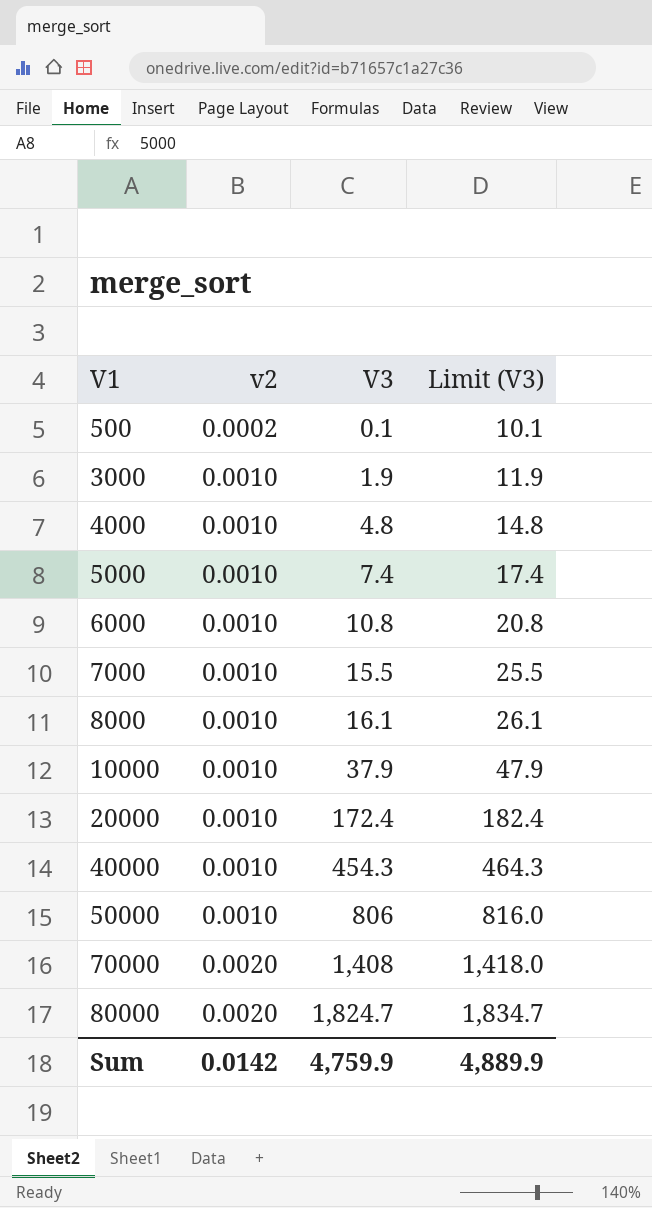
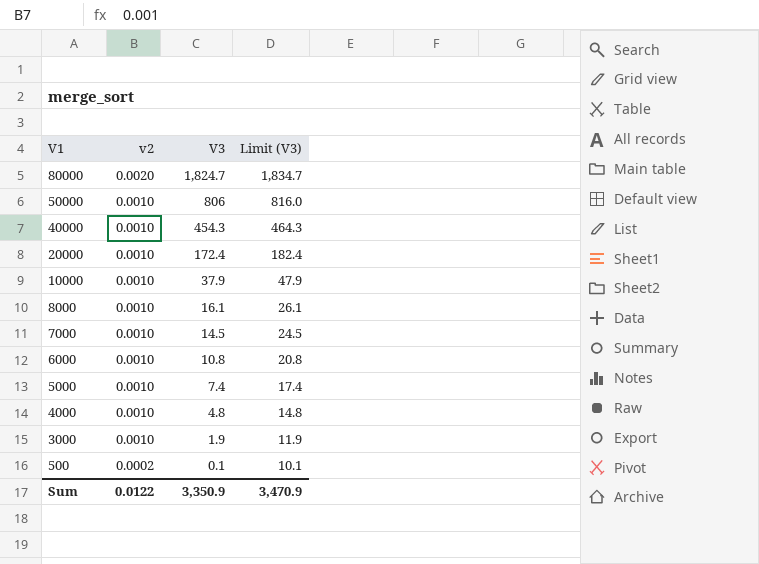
row order: V1 ascending -> V1 descending
row 70000: 0.0020 | 1,408 | 1,418.0 -> none
7000 | V3: 15.5 -> 14.5
7000 | Limit (V3): 25.5 -> 24.5
Sum | v2: 0.0142 -> 0.0122
Sum | V3: 4,759.9 -> 3,350.9
Sum | Limit (V3): 4,889.9 -> 3,470.9

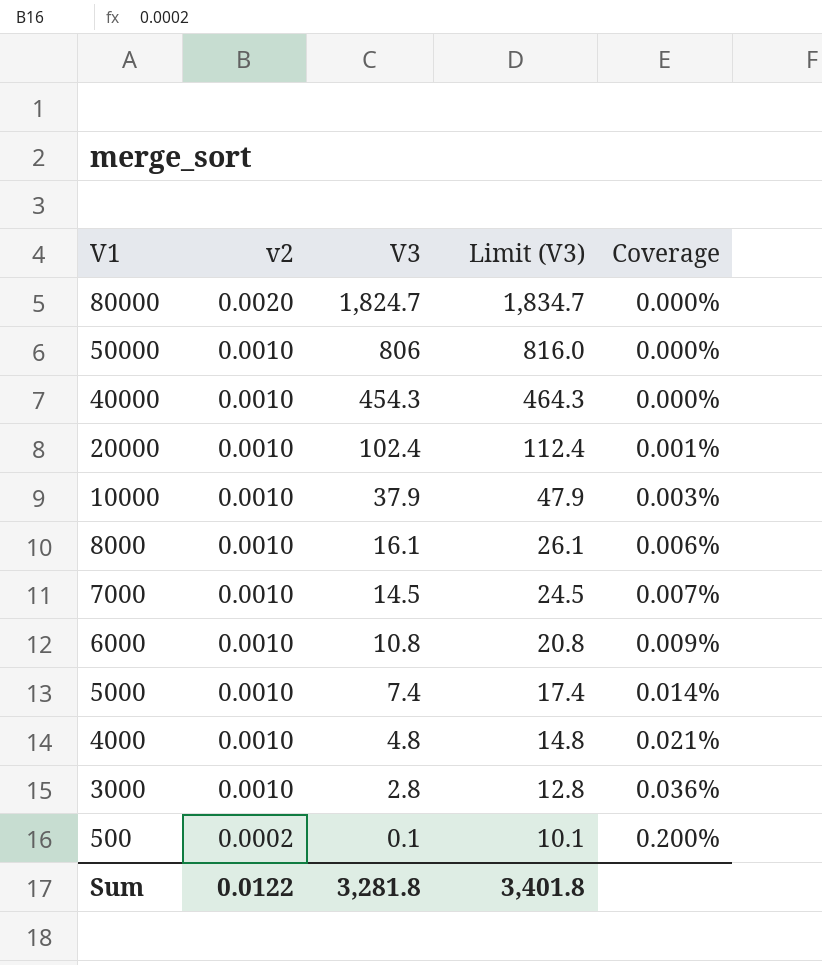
column Coverage | formula: none -> [v2] / [V3]
20000 | V3: 172.4 -> 102.4
20000 | Limit (V3): 182.4 -> 112.4
3000 | V3: 1.9 -> 2.8
3000 | Limit (V3): 11.9 -> 12.8
Sum | V3: 3,350.9 -> 3,281.8
Sum | Limit (V3): 3,470.9 -> 3,401.8

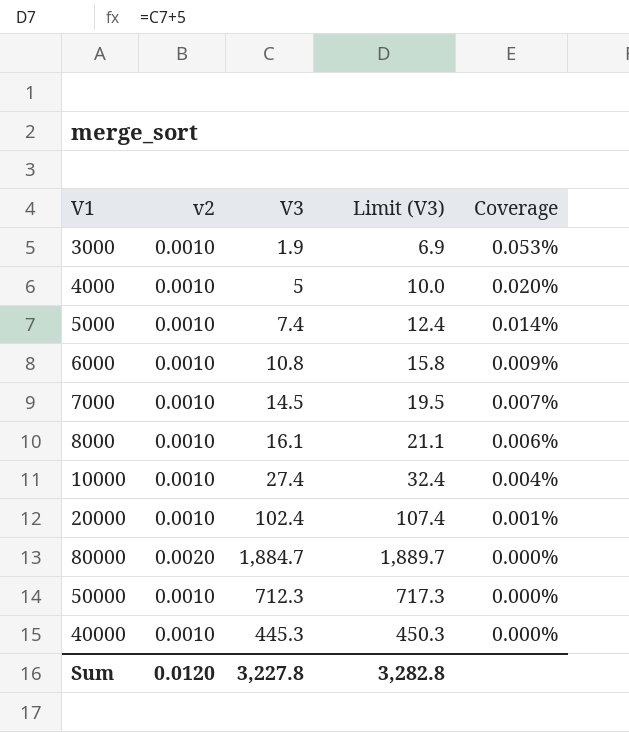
row order: V1 descending -> Coverage descending
column Limit (V3) | formula: [V3] + 10 -> [V3] + 5
row 500: 0.0002 | 0.1 | 10.1 | 0.200% -> none
3000 | V3: 2.8 -> 1.9
3000 | Coverage: 0.036% -> 0.053%
4000 | V3: 4.8 -> 5
4000 | Coverage: 0.021% -> 0.020%
10000 | V3: 37.9 -> 27.4
10000 | Coverage: 0.003% -> 0.004%
80000 | V3: 1,824.7 -> 1,884.7
50000 | V3: 806 -> 712.3
40000 | V3: 454.3 -> 445.3
Sum | v2: 0.0122 -> 0.0120
Sum | V3: 3,281.8 -> 3,227.8
Sum | Limit (V3): 3,401.8 -> 3,282.8

